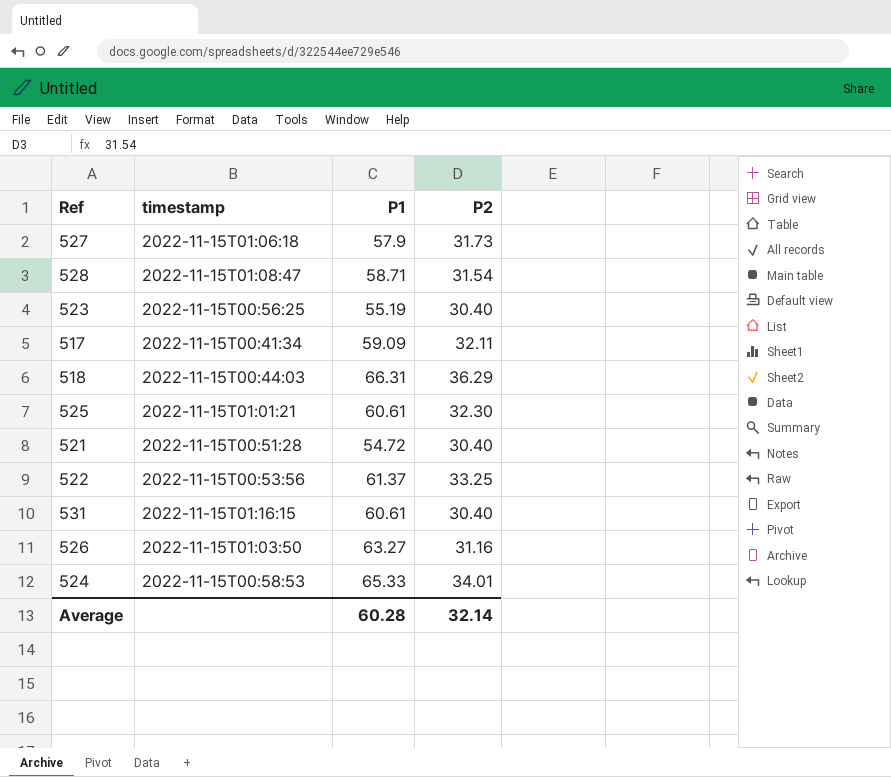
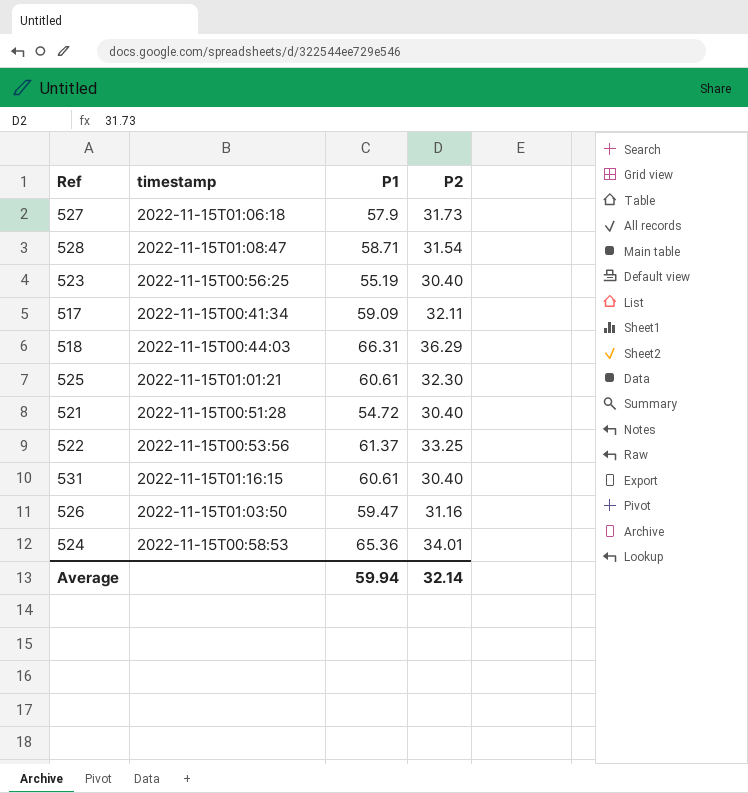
526 | P1: 63.27 -> 59.47
524 | P1: 65.33 -> 65.36
Average | P1: 60.28 -> 59.94

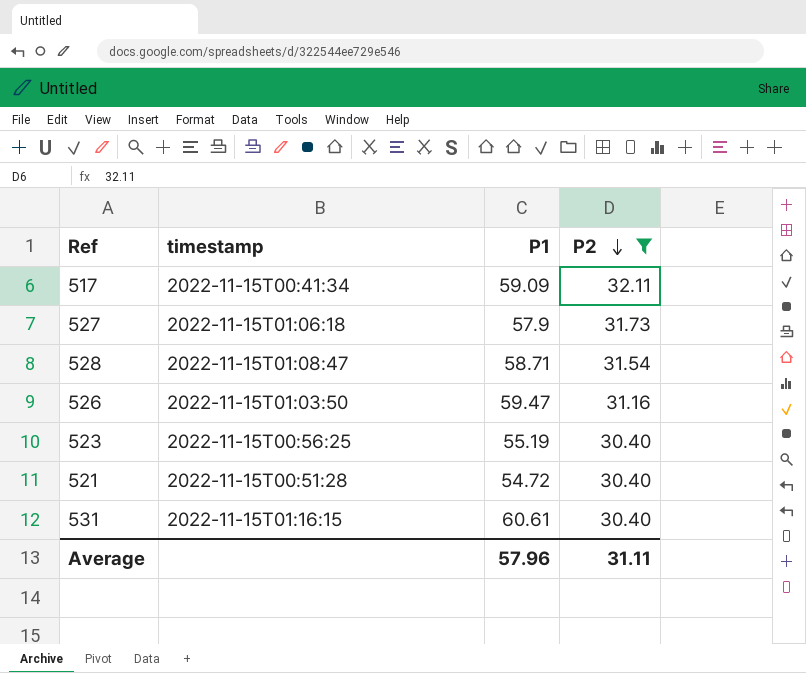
filter: none -> P2 <= 32.11
row order: none -> P2 descending
Average | P1: 59.94 -> 57.96
Average | P2: 32.14 -> 31.11

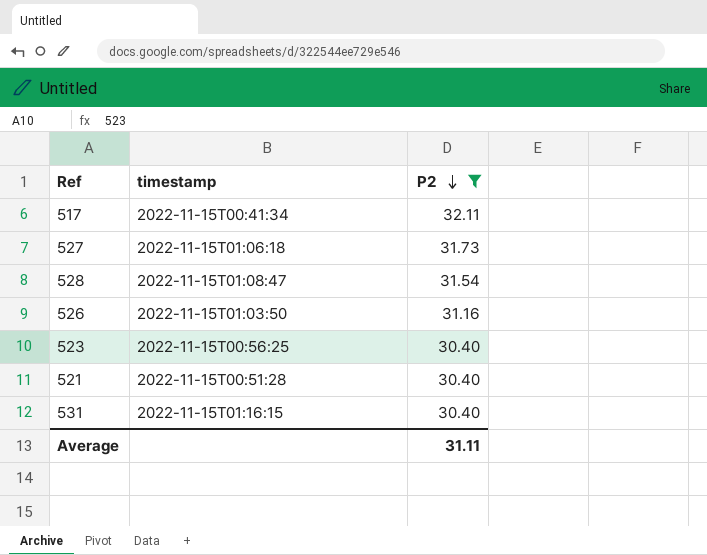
column P1 | position: 3 -> none

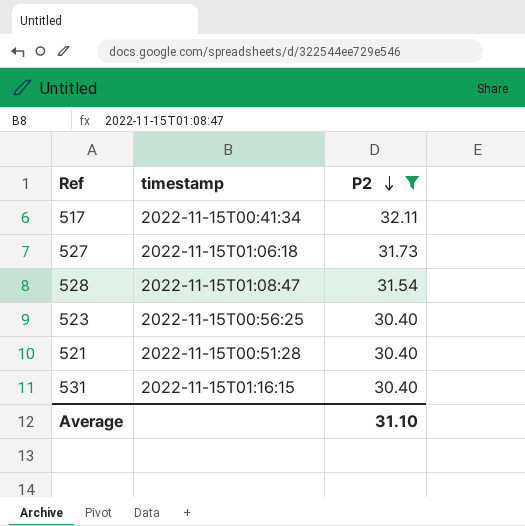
row 526: 2022-11-15T01:03:50 | 31.16 -> none
Average | P2: 31.11 -> 31.10

